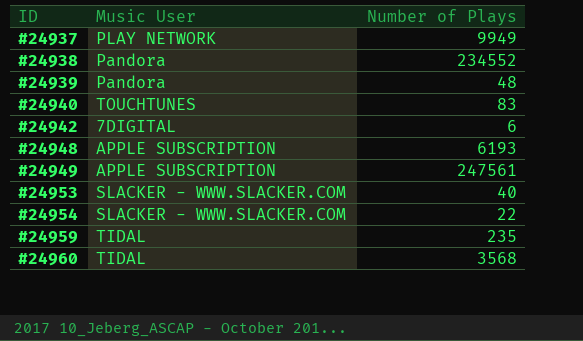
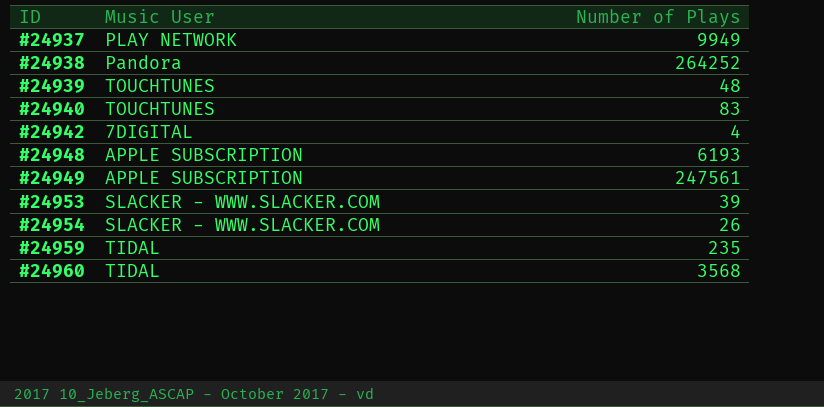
#24938 | Number of Plays: 234552 -> 264252
#24939 | Music User: Pandora -> TOUCHTUNES
#24942 | Number of Plays: 6 -> 4
#24953 | Number of Plays: 40 -> 39
#24954 | Number of Plays: 22 -> 26

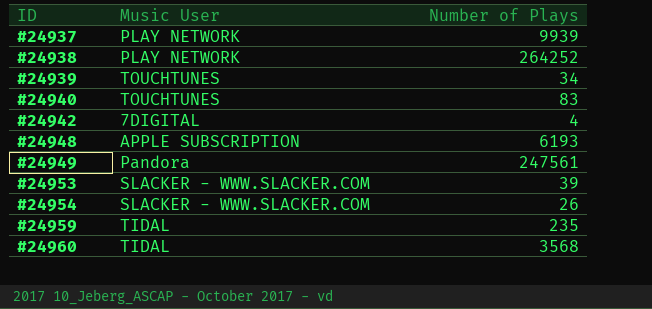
#24937 | Number of Plays: 9949 -> 9939
#24938 | Music User: Pandora -> PLAY NETWORK
#24939 | Number of Plays: 48 -> 34
#24949 | Music User: APPLE SUBSCRIPTION -> Pandora

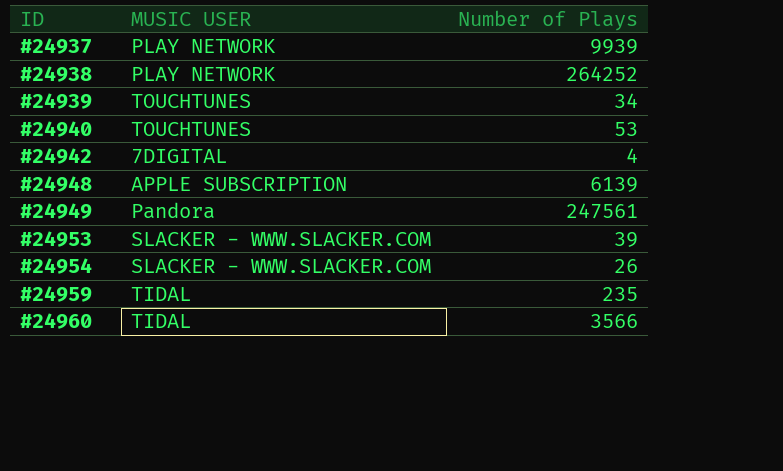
column name: Music User -> MUSIC USER
#24940 | Number of Plays: 83 -> 53
#24948 | Number of Plays: 6193 -> 6139
#24960 | Number of Plays: 3568 -> 3566

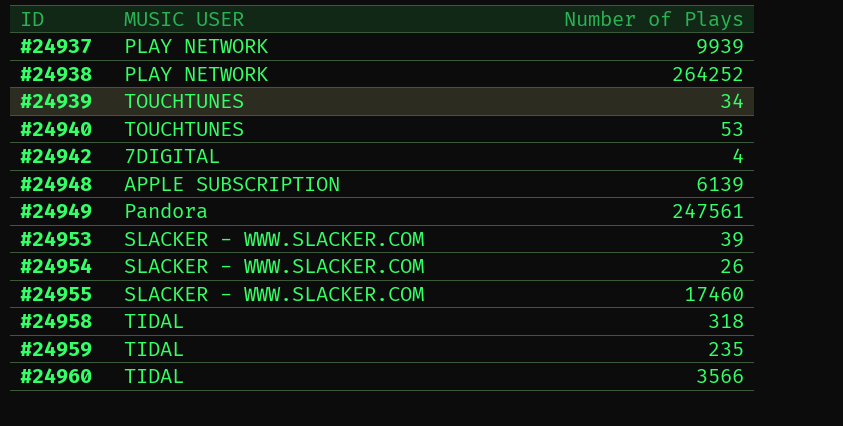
row #24955: none -> SLACKER - WWW.SLACKER.COM | 17460
row #24958: none -> TIDAL | 318

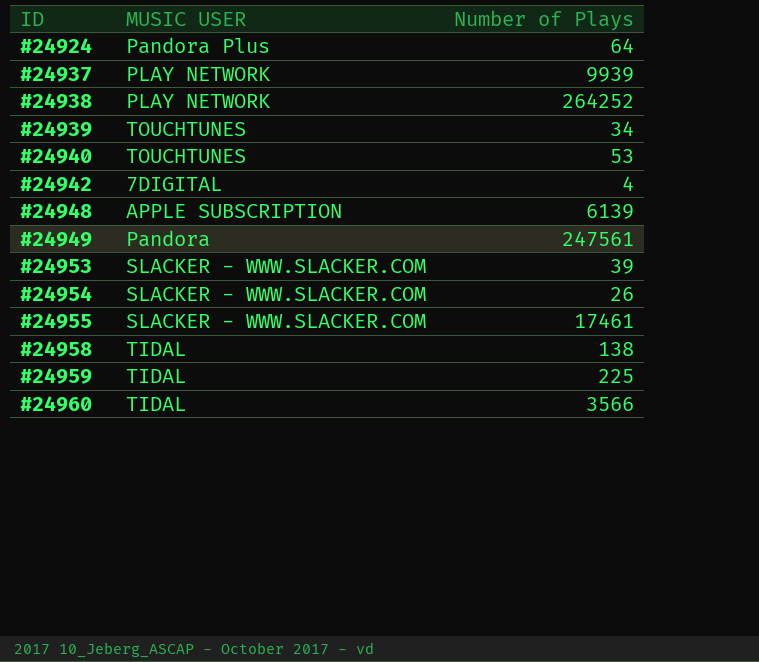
row #24924: none -> Pandora Plus | 64
#24955 | Number of Plays: 17460 -> 17461
#24958 | Number of Plays: 318 -> 138
#24959 | Number of Plays: 235 -> 225

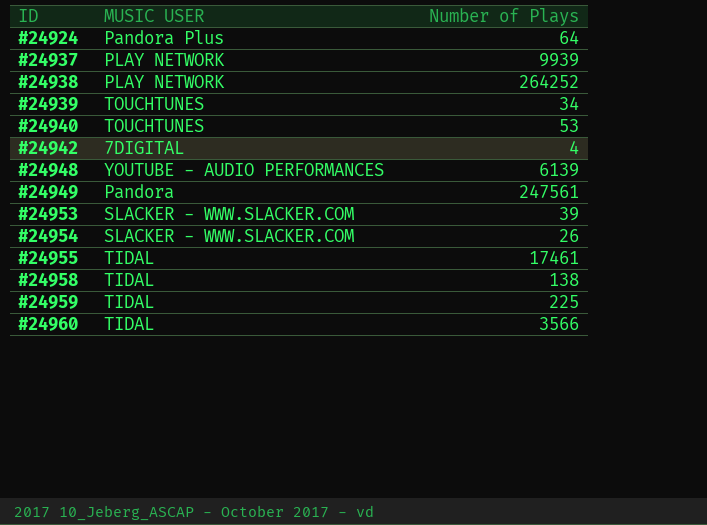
#24948 | MUSIC USER: APPLE SUBSCRIPTION -> YOUTUBE - AUDIO PERFORMANCES
#24955 | MUSIC USER: SLACKER - WWW.SLACKER.COM -> TIDAL

